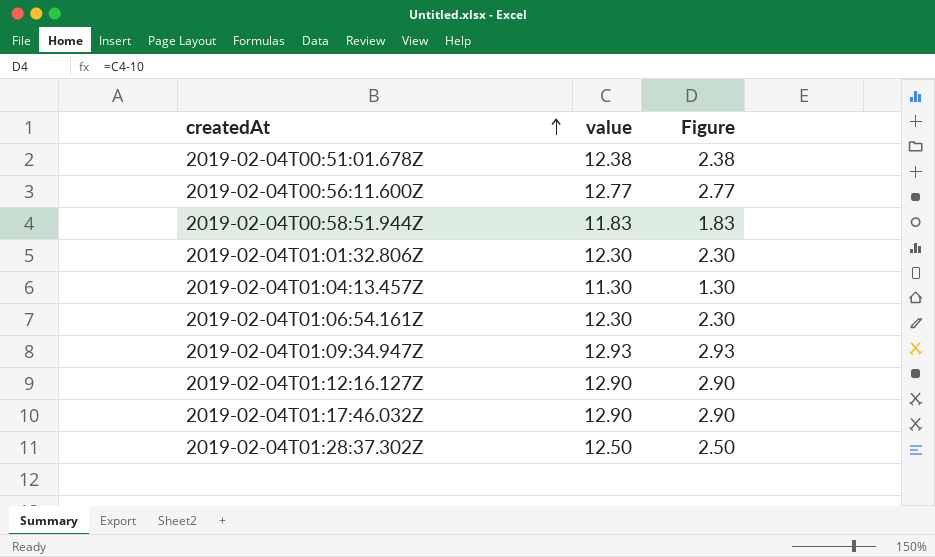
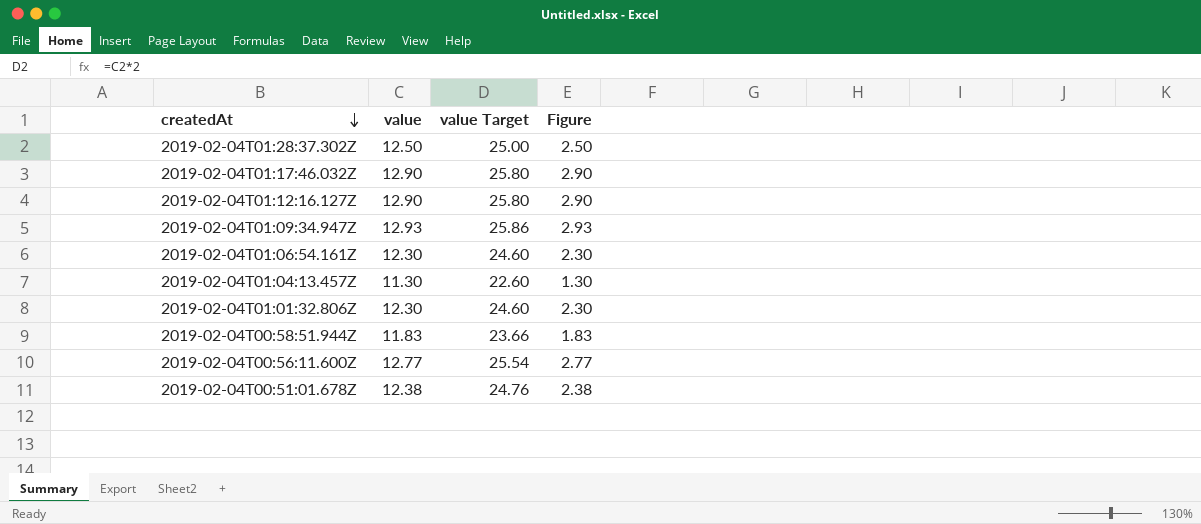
row order: createdAt ascending -> createdAt descending
column value Target | formula: none -> [value] * 2

